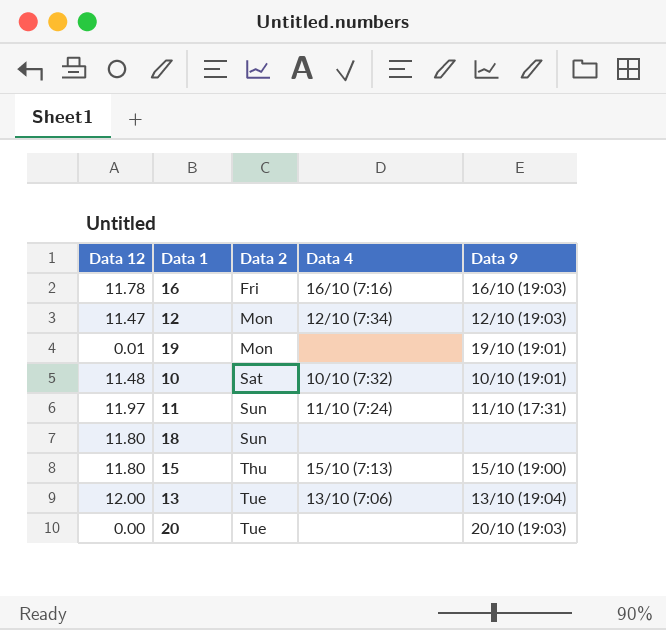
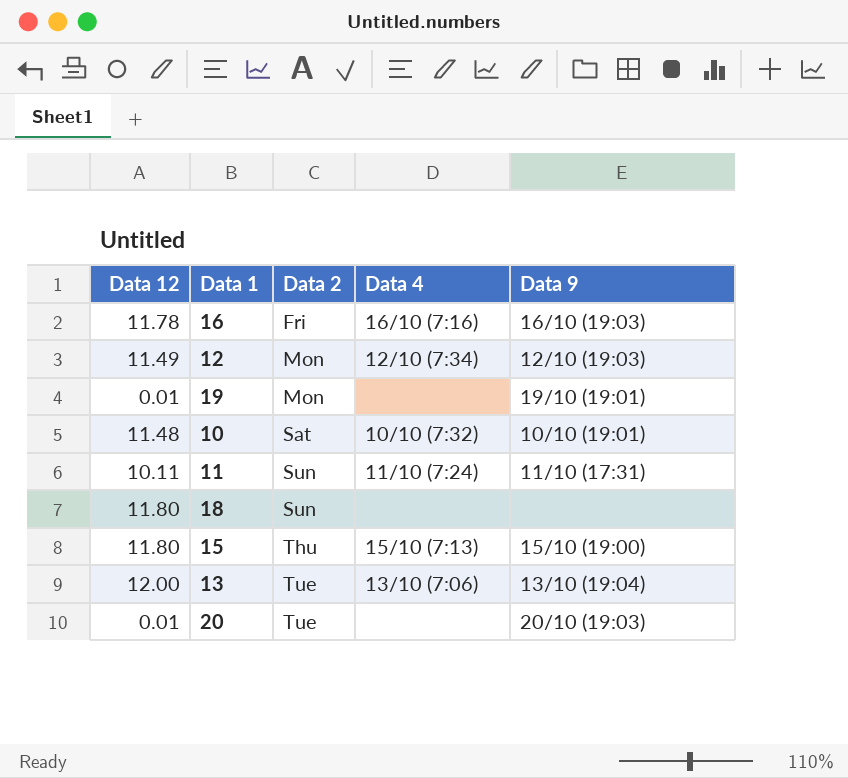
12 | Data 12: 11.47 -> 11.49
11 | Data 12: 11.97 -> 10.11
20 | Data 12: 0.00 -> 0.01

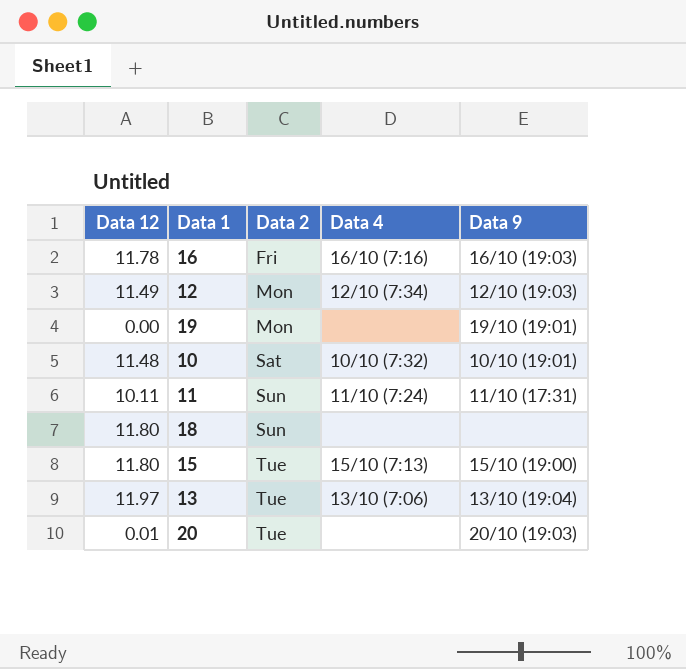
19 | Data 12: 0.01 -> 0.00
15 | Data 2: Thu -> Tue
13 | Data 12: 12.00 -> 11.97

